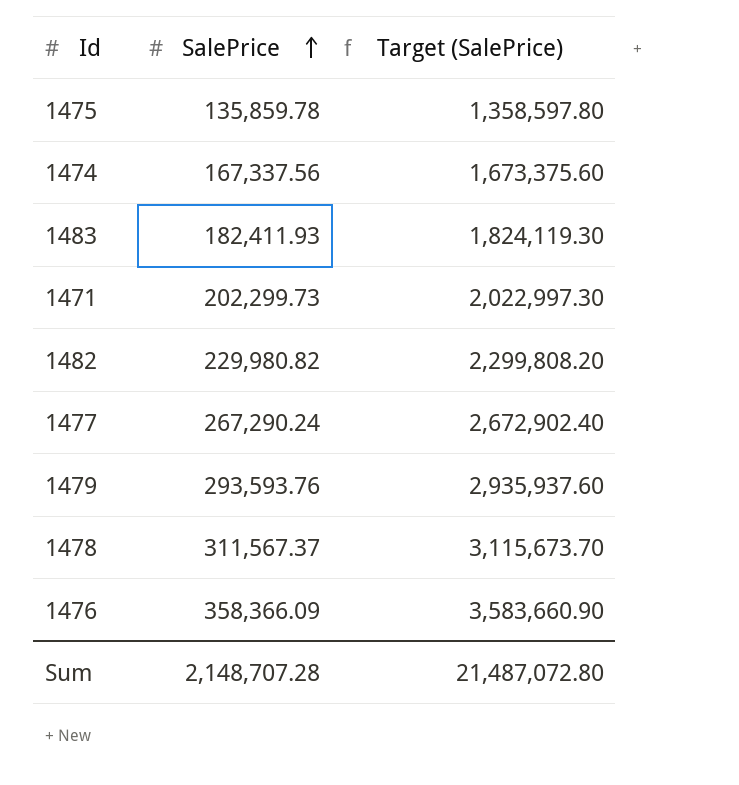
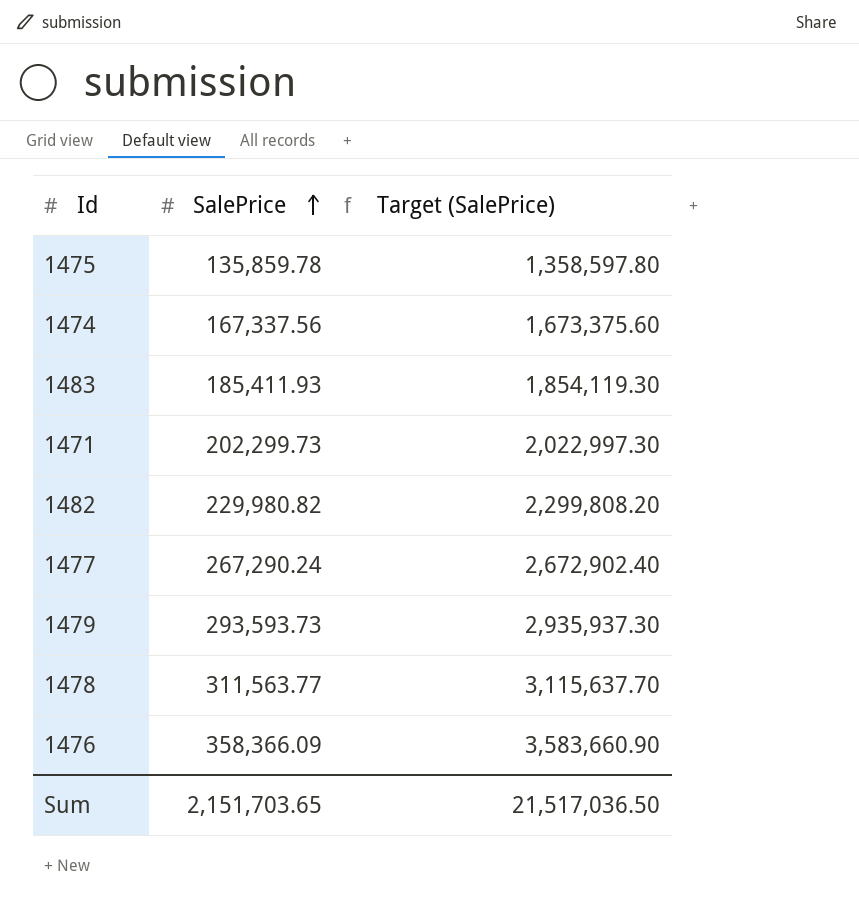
1483 | SalePrice: 182,411.93 -> 185,411.93
1483 | Target (SalePrice): 1,824,119.30 -> 1,854,119.30
1479 | SalePrice: 293,593.76 -> 293,593.73
1479 | Target (SalePrice): 2,935,937.60 -> 2,935,937.30
1478 | SalePrice: 311,567.37 -> 311,563.77
1478 | Target (SalePrice): 3,115,673.70 -> 3,115,637.70
Sum | SalePrice: 2,148,707.28 -> 2,151,703.65
Sum | Target (SalePrice): 21,487,072.80 -> 21,517,036.50

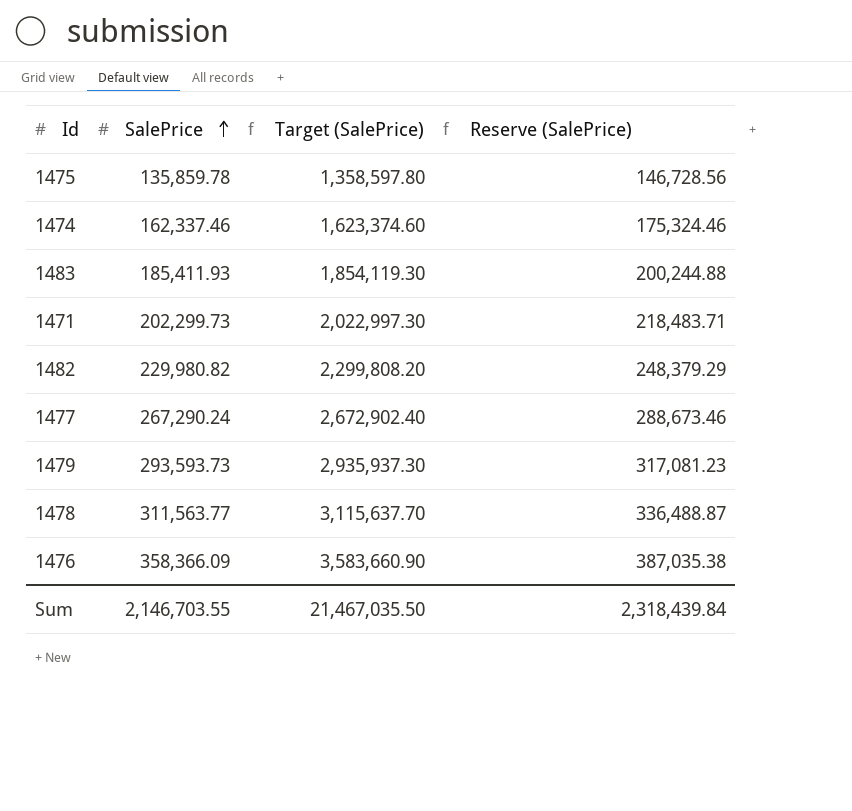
column Reserve (SalePrice) | formula: none -> [SalePrice] * 1.08
1474 | SalePrice: 167,337.56 -> 162,337.46
1474 | Target (SalePrice): 1,673,375.60 -> 1,623,374.60
Sum | SalePrice: 2,151,703.65 -> 2,146,703.55
Sum | Target (SalePrice): 21,517,036.50 -> 21,467,035.50

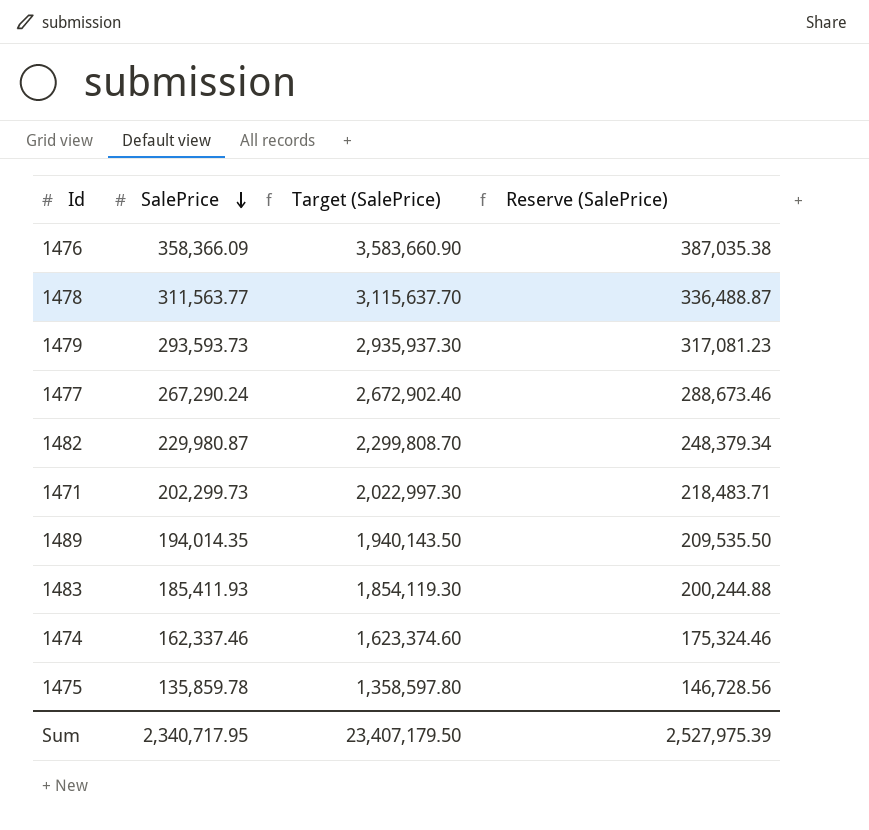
row order: SalePrice ascending -> SalePrice descending
1482 | SalePrice: 229,980.82 -> 229,980.87
1482 | Target (SalePrice): 2,299,808.20 -> 2,299,808.70
1482 | Reserve (SalePrice): 248,379.29 -> 248,379.34
row 1489: none -> 194,014.35 | 1,940,143.50 | 209,535.50
Sum | SalePrice: 2,146,703.55 -> 2,340,717.95
Sum | Target (SalePrice): 21,467,035.50 -> 23,407,179.50
Sum | Reserve (SalePrice): 2,318,439.84 -> 2,527,975.39

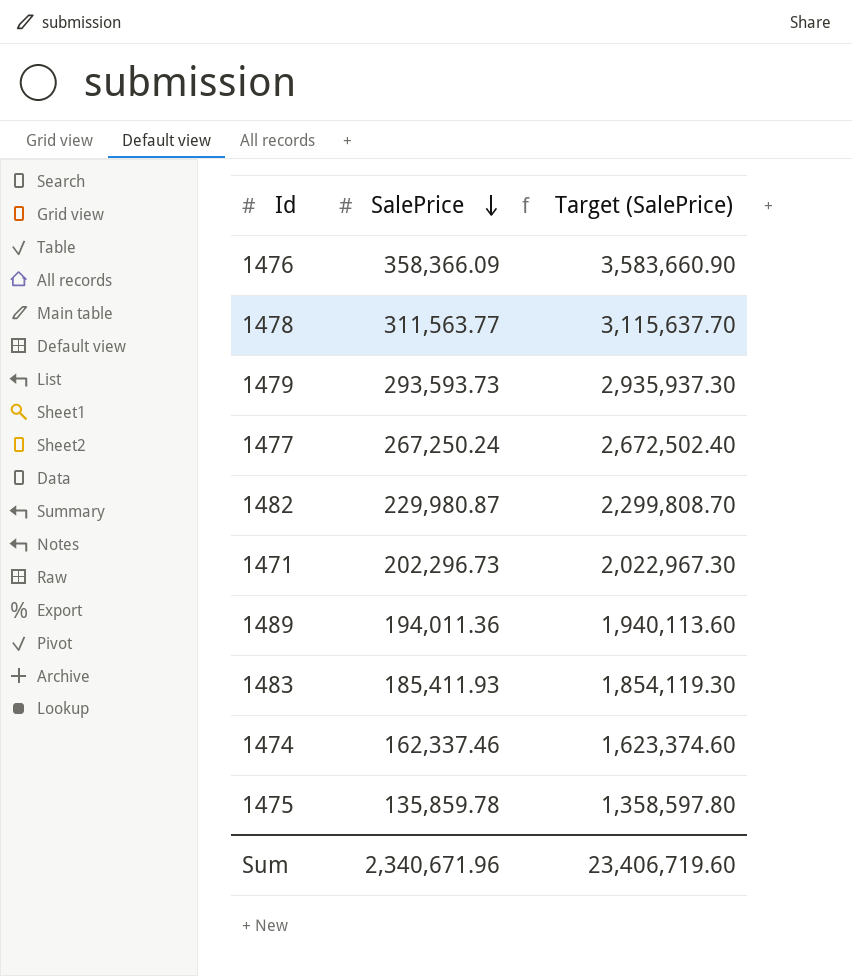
column Reserve (SalePrice) | formula: [SalePrice] * 1.08 -> none
1477 | SalePrice: 267,290.24 -> 267,250.24
1477 | Target (SalePrice): 2,672,902.40 -> 2,672,502.40
1471 | SalePrice: 202,299.73 -> 202,296.73
1471 | Target (SalePrice): 2,022,997.30 -> 2,022,967.30
1489 | SalePrice: 194,014.35 -> 194,011.36
1489 | Target (SalePrice): 1,940,143.50 -> 1,940,113.60
Sum | SalePrice: 2,340,717.95 -> 2,340,671.96
Sum | Target (SalePrice): 23,407,179.50 -> 23,406,719.60

